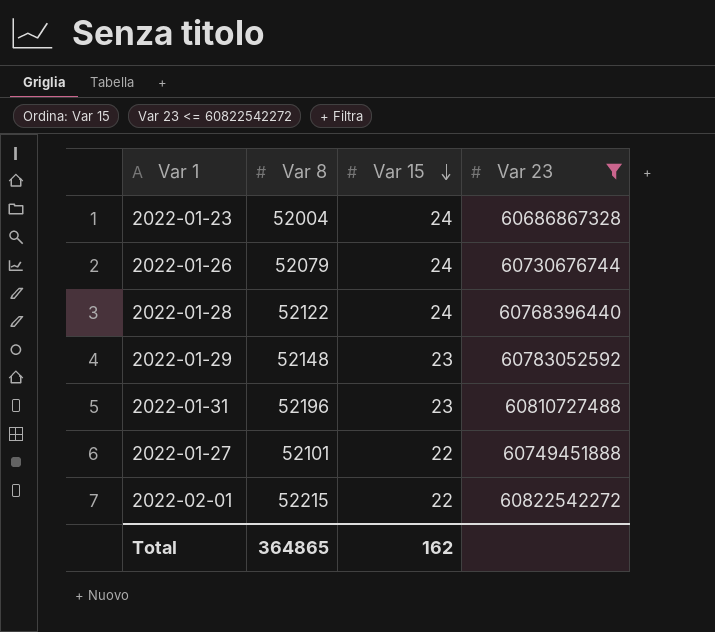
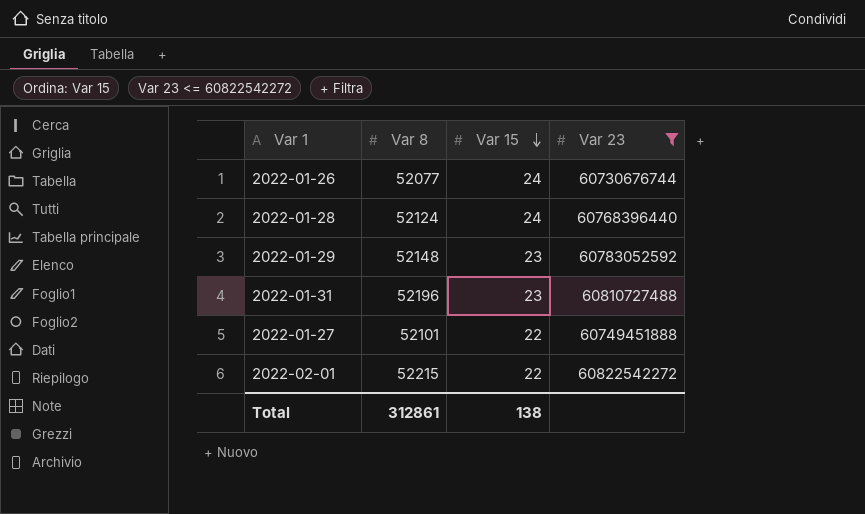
row 2022-01-23: 52004 | 24 | 60686867328 -> none
2022-01-26 | Var 8: 52079 -> 52077
2022-01-28 | Var 8: 52122 -> 52124
Total | Var 8: 364865 -> 312861
Total | Var 15: 162 -> 138

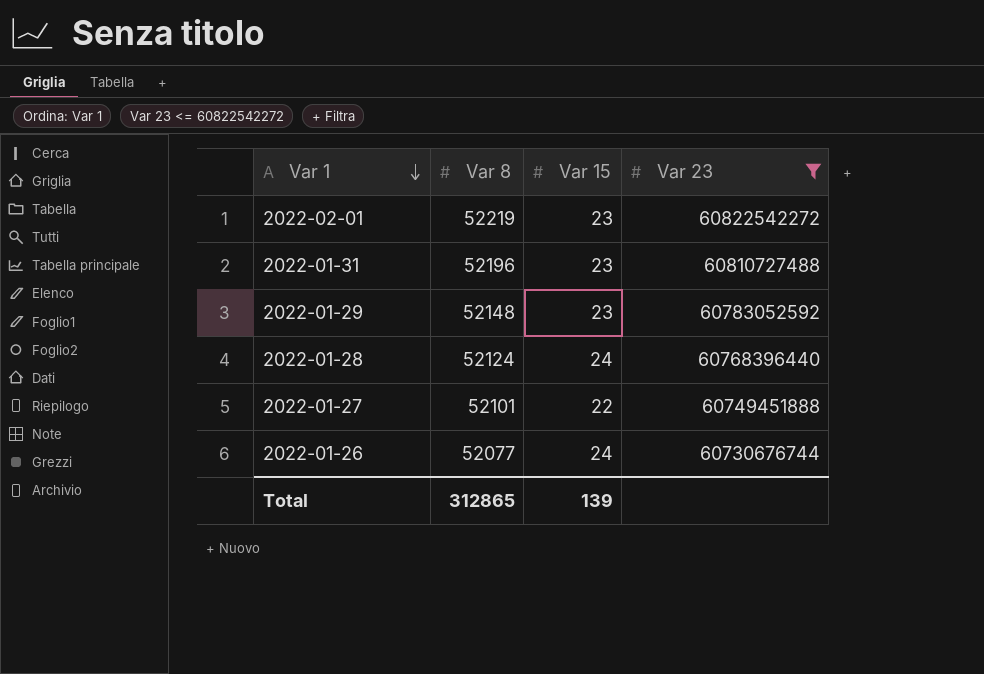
row order: Var 15 descending -> Var 1 descending
2022-02-01 | Var 8: 52215 -> 52219
2022-02-01 | Var 15: 22 -> 23
Total | Var 8: 312861 -> 312865
Total | Var 15: 138 -> 139

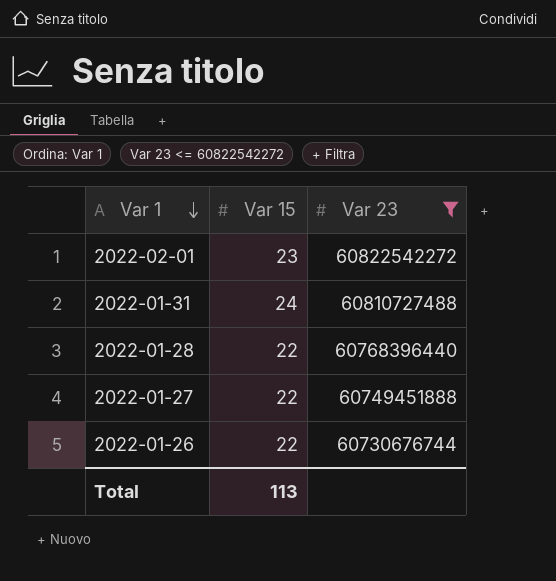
column Var 8 | position: 2 -> none
row 2022-01-29: 52148 | 23 | 60783052592 -> none
2022-01-31 | Var 15: 23 -> 24
2022-01-28 | Var 15: 24 -> 22
2022-01-26 | Var 15: 24 -> 22
Total | Var 15: 139 -> 113

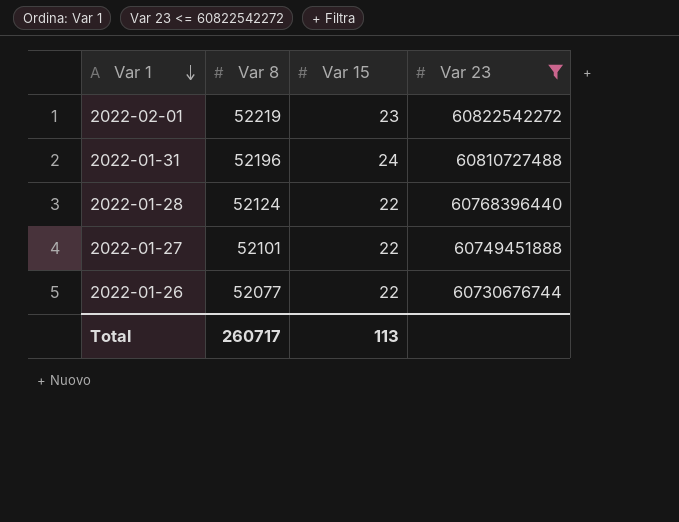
column Var 8 | position: none -> 2

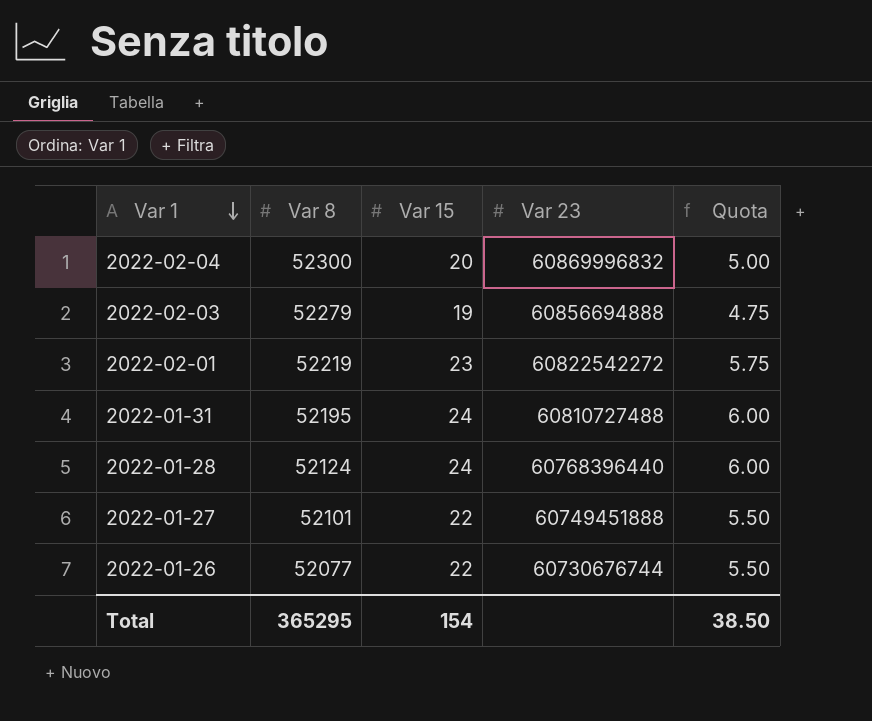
filter: Var 23 <= 60822542272 -> none
column Quota | formula: none -> [Var 15] * 0.25
2022-01-31 | Var 8: 52196 -> 52195
2022-01-28 | Var 15: 22 -> 24
Total | Var 8: 260717 -> 365295
Total | Var 15: 113 -> 154

